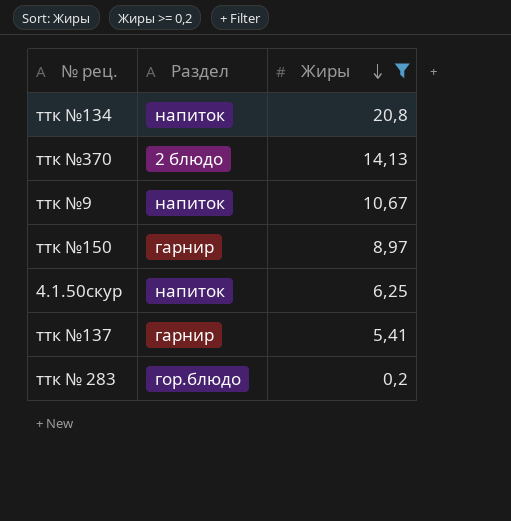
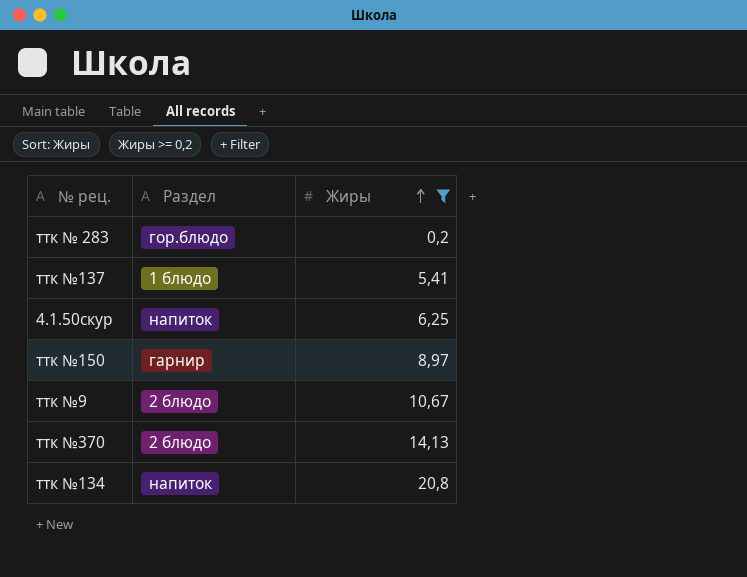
row order: Жиры descending -> Жиры ascending
ттк №137 | Раздел: гарнир -> 1 блюдо
ттк №9 | Раздел: напиток -> 2 блюдо

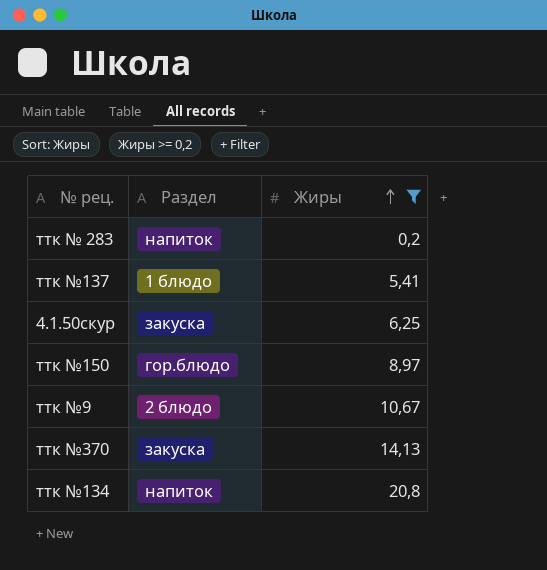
ттк № 283 | Раздел: гор.блюдо -> напиток
4.1.50скур | Раздел: напиток -> закуска
ттк №150 | Раздел: гарнир -> гор.блюдо
ттк №370 | Раздел: 2 блюдо -> закуска

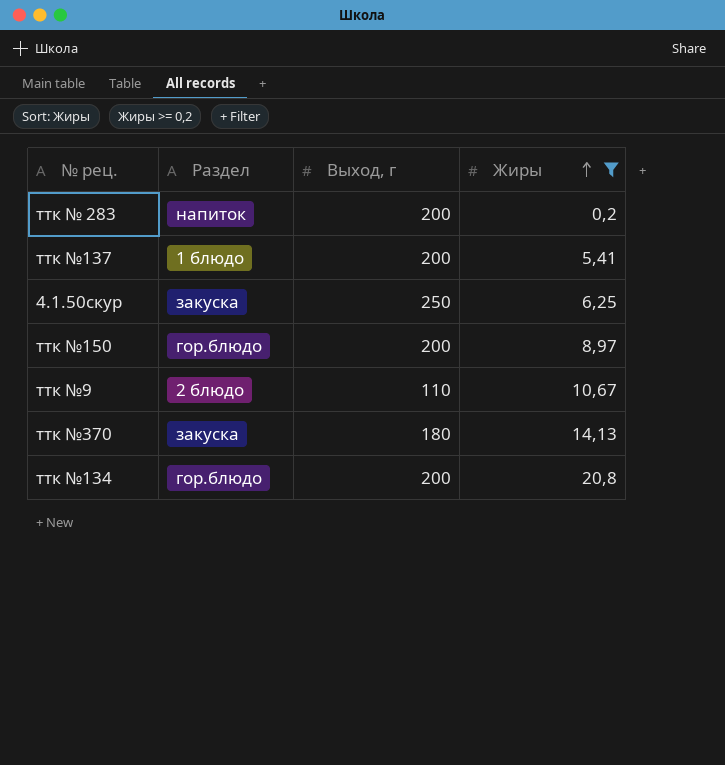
column Выход, г | position: none -> 3
ттк №134 | Раздел: напиток -> гор.блюдо

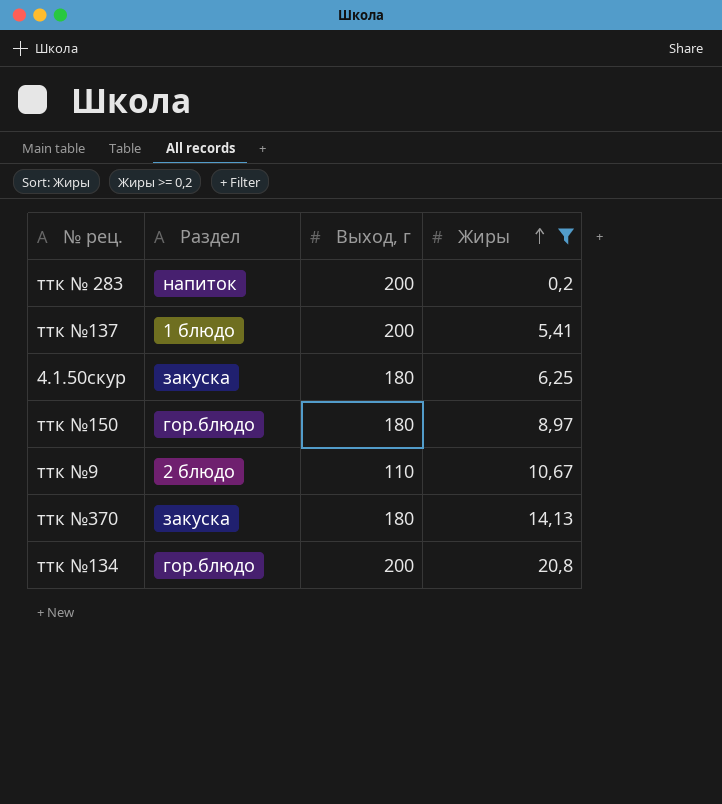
4.1.50скур | Выход, г: 250 -> 180
ттк №150 | Выход, г: 200 -> 180

